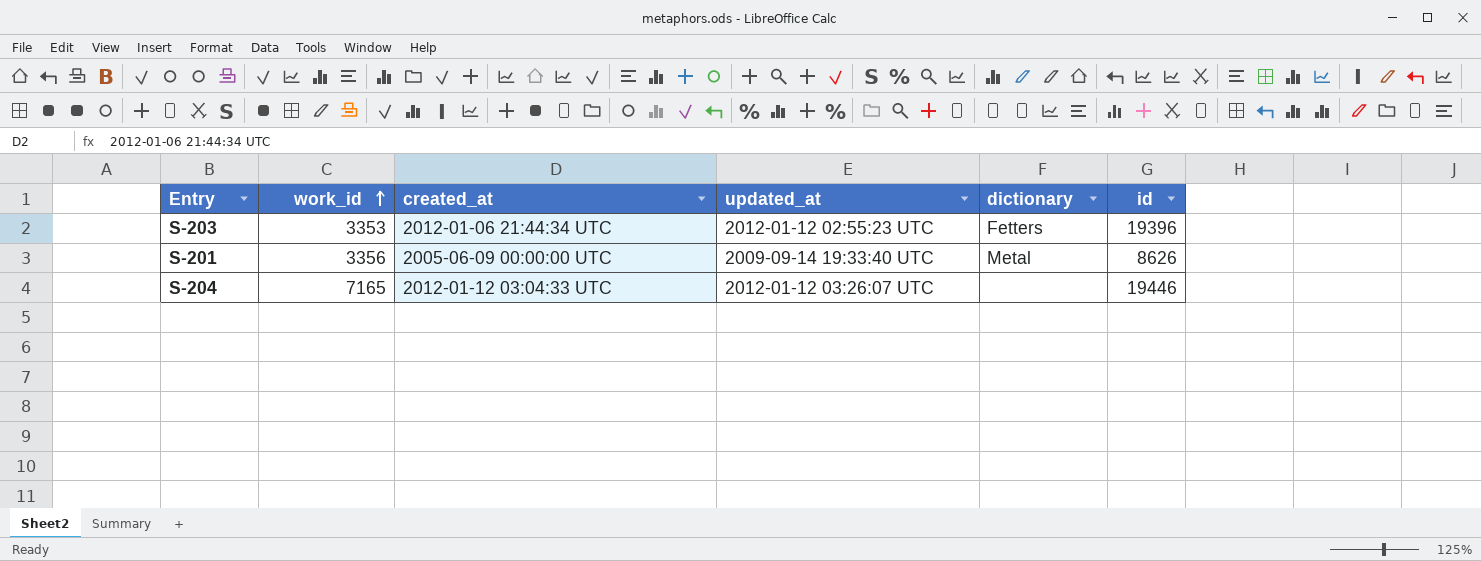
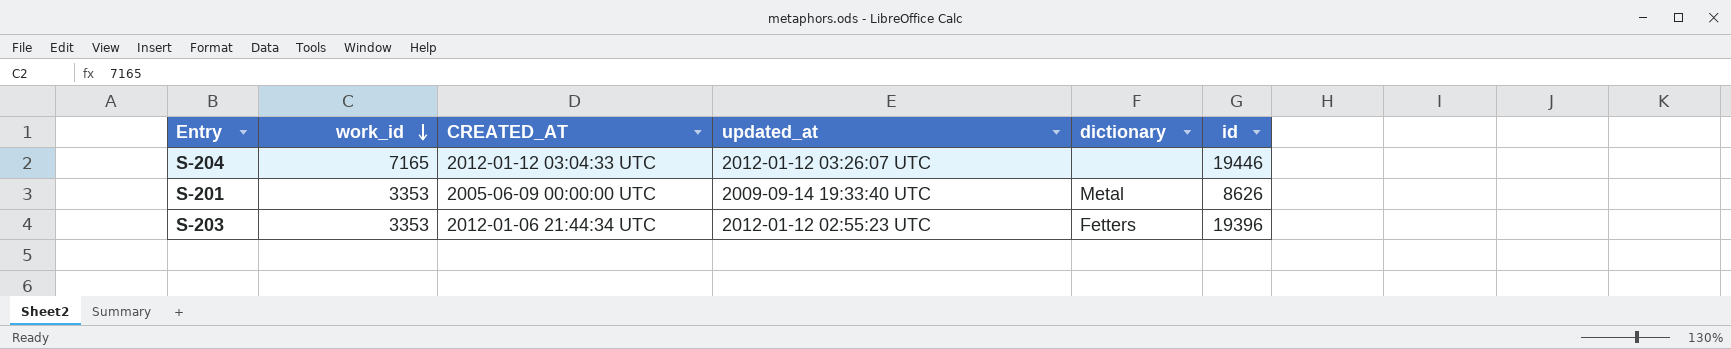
row order: work_id ascending -> work_id descending
column name: created_at -> CREATED_AT
S-201 | work_id: 3356 -> 3353

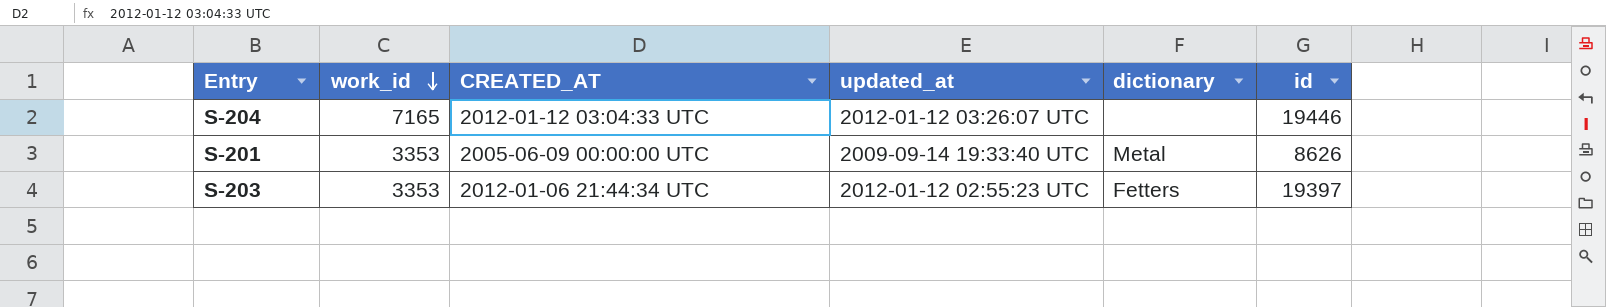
S-203 | id: 19396 -> 19397

